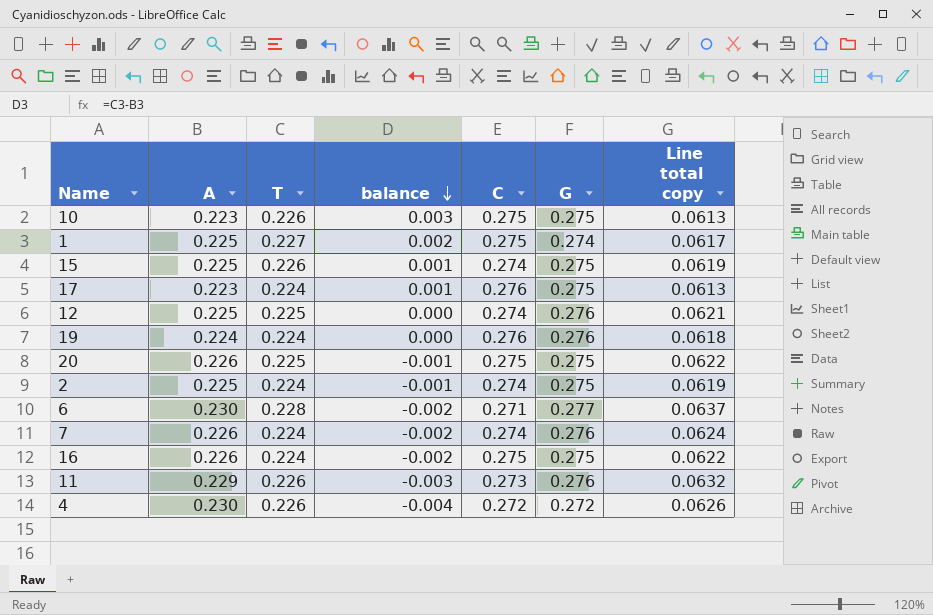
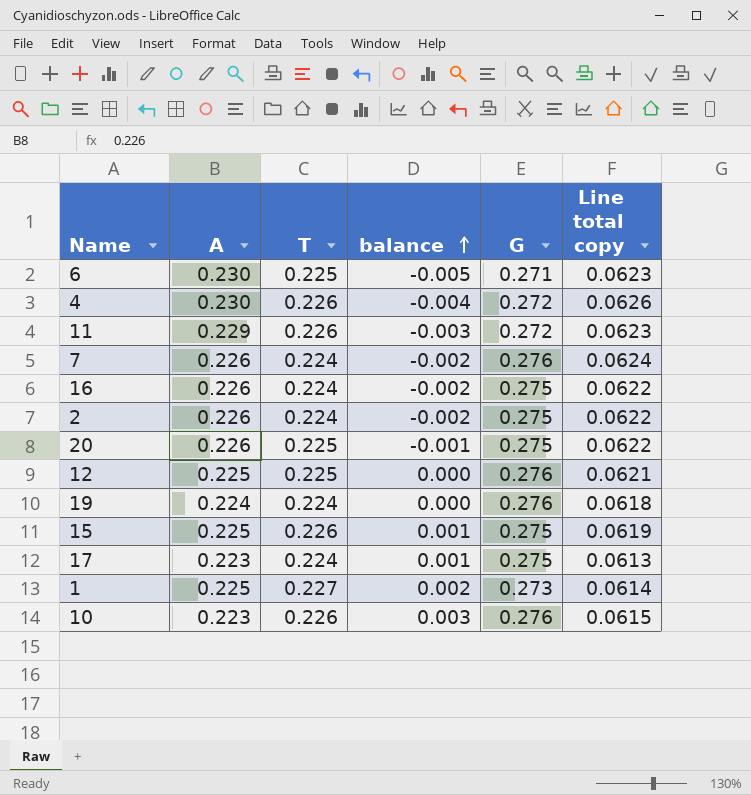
row order: balance descending -> balance ascending
column C | position: 5 -> none
6 | T: 0.228 -> 0.225
6 | balance: -0.002 -> -0.005
6 | G: 0.277 -> 0.271
6 | Line total copy: 0.0637 -> 0.0623
11 | G: 0.276 -> 0.272
11 | Line total copy: 0.0632 -> 0.0623
2 | A: 0.225 -> 0.226
2 | balance: -0.001 -> -0.002
2 | Line total copy: 0.0619 -> 0.0622
1 | G: 0.274 -> 0.273
1 | Line total copy: 0.0617 -> 0.0614
10 | G: 0.275 -> 0.276
10 | Line total copy: 0.0613 -> 0.0615

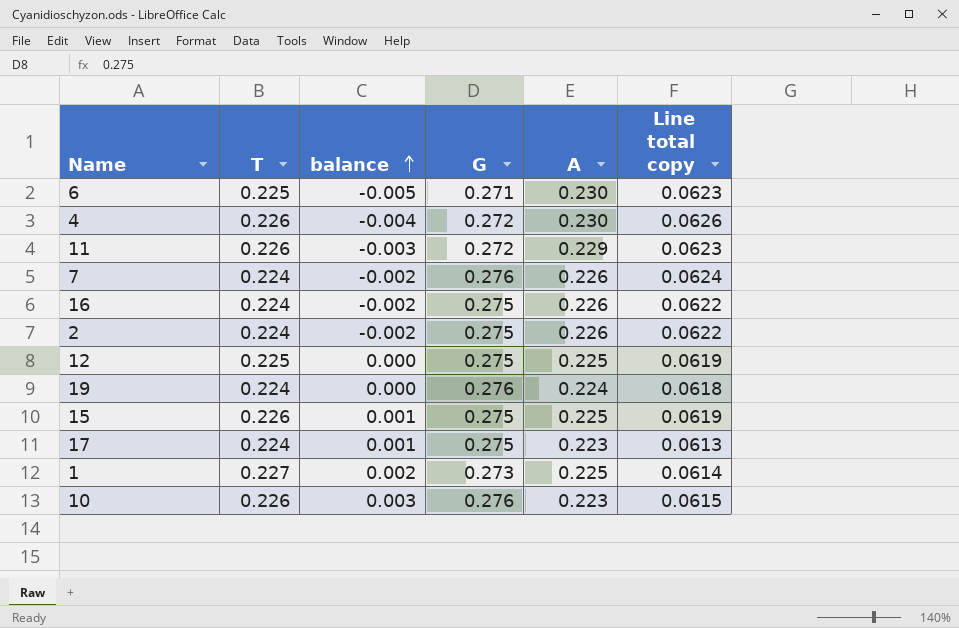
column A | position: 2 -> 5
row 20: 0.226 | 0.225 | -0.001 | 0.275 | 0.0622 -> none
12 | G: 0.276 -> 0.275
12 | Line total copy: 0.0621 -> 0.0619

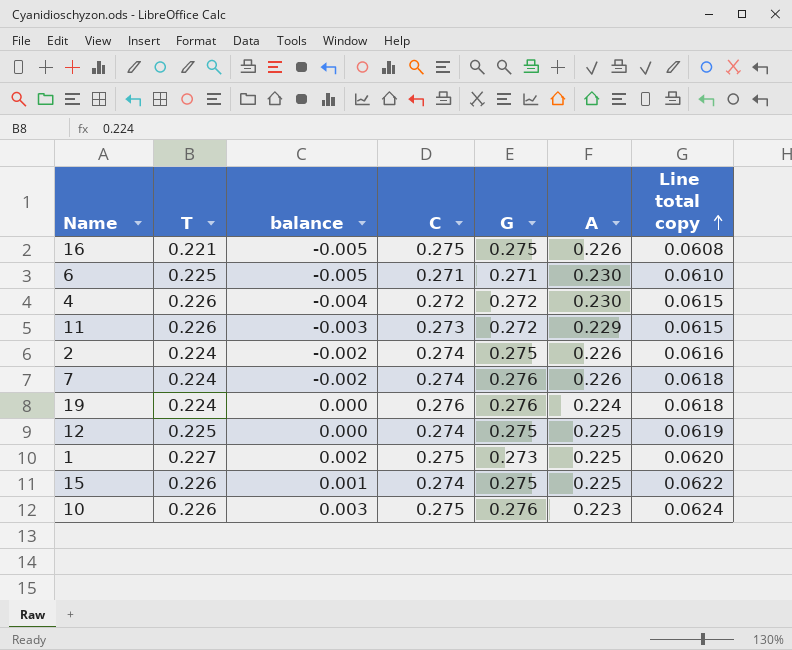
row order: balance ascending -> Line total copy ascending
column C | position: none -> 4
column Line total copy | formula: [G] * [A] -> [T] * [G]
row 17: 0.224 | 0.001 | 0.275 | 0.223 | 0.0613 -> none
16 | T: 0.224 -> 0.221
16 | balance: -0.002 -> -0.005

